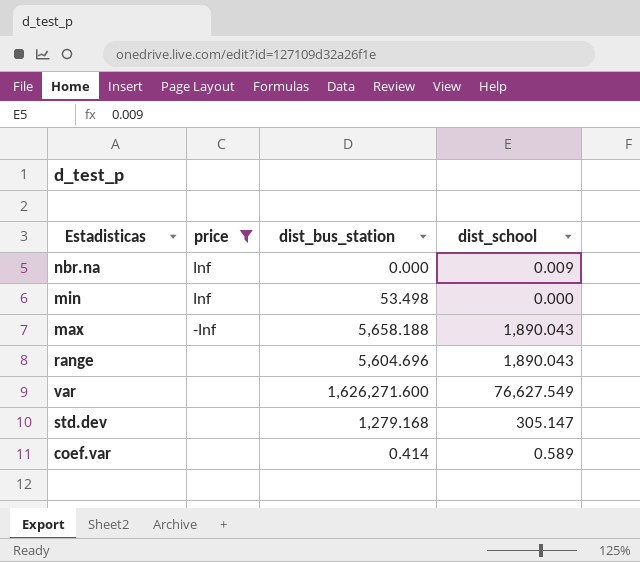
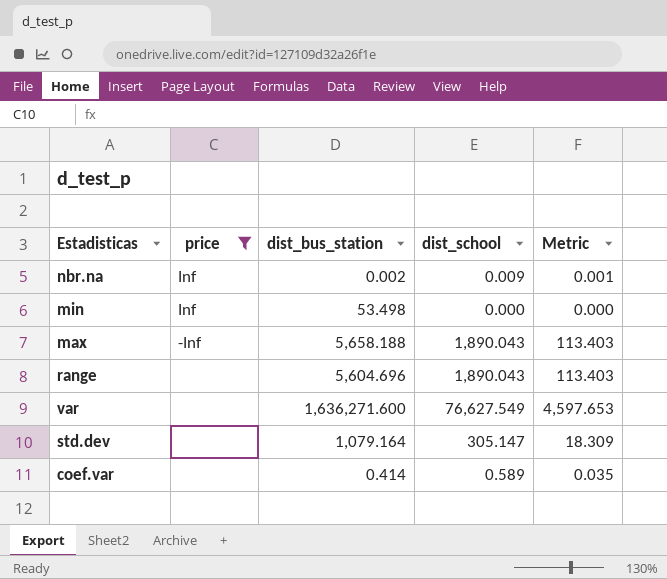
column Metric | formula: none -> [dist_school] * 0.06
nbr.na | dist_bus_station: 0.000 -> 0.002
var | dist_bus_station: 1,626,271.600 -> 1,636,271.600
std.dev | dist_bus_station: 1,279.168 -> 1,079.164

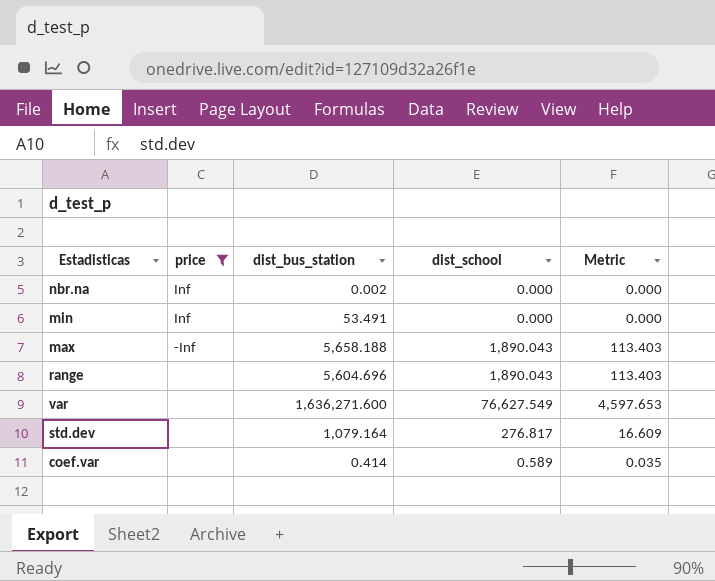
nbr.na | dist_school: 0.009 -> 0.000
nbr.na | Metric: 0.001 -> 0.000
min | dist_bus_station: 53.498 -> 53.491
std.dev | dist_school: 305.147 -> 276.817
std.dev | Metric: 18.309 -> 16.609

